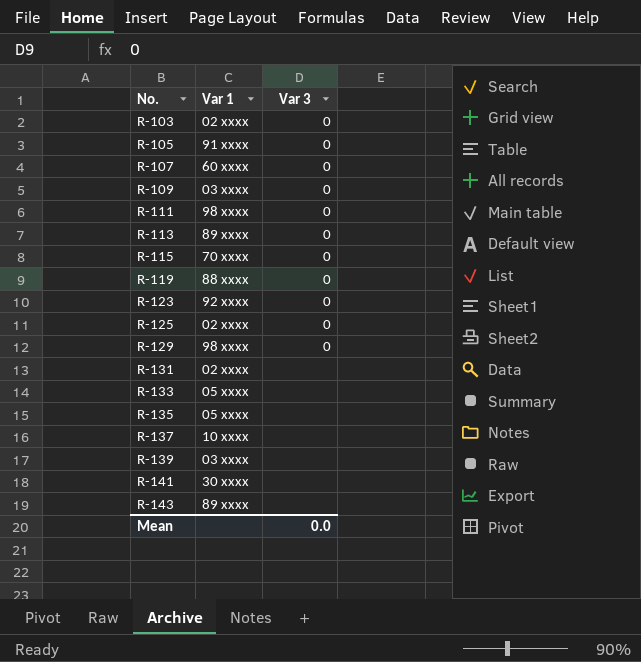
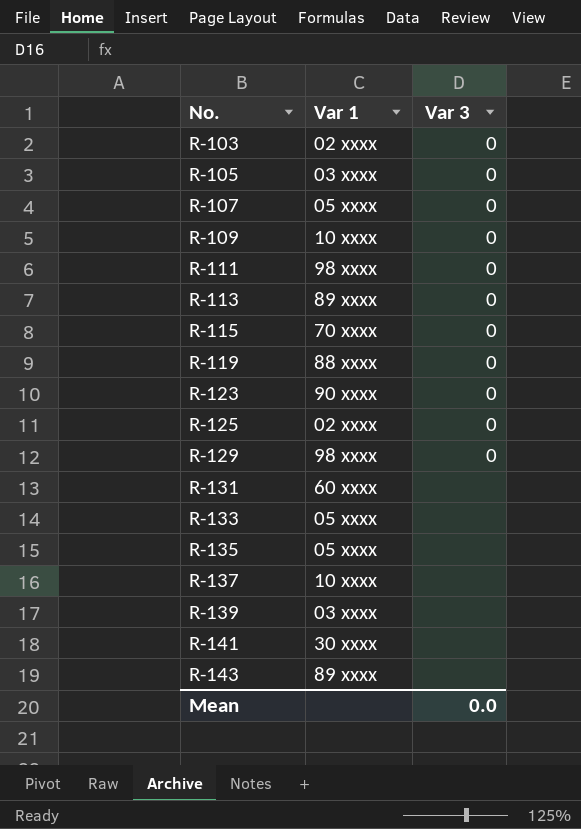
R-105 | Var 1: 91 xxxx -> 03 xxxx
R-107 | Var 1: 60 xxxx -> 05 xxxx
R-109 | Var 1: 03 xxxx -> 10 xxxx
R-123 | Var 1: 92 xxxx -> 90 xxxx
R-131 | Var 1: 02 xxxx -> 60 xxxx

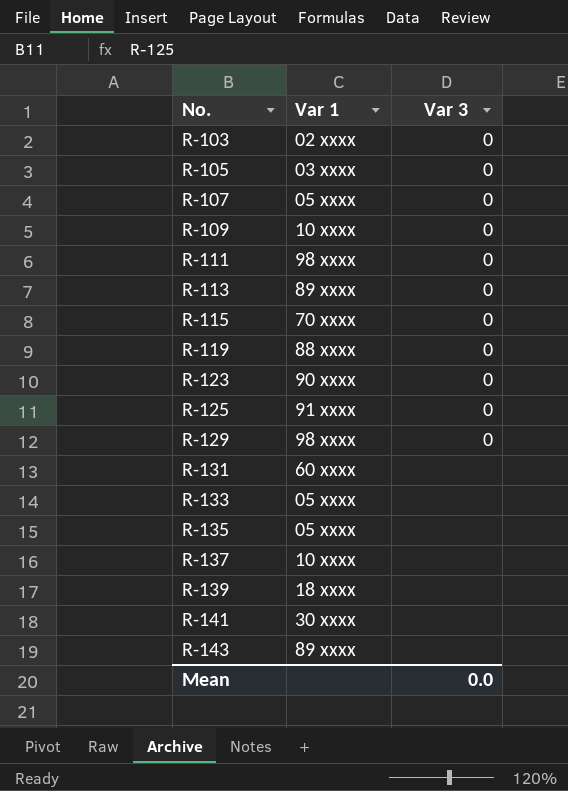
R-125 | Var 1: 02 xxxx -> 91 xxxx
R-139 | Var 1: 03 xxxx -> 18 xxxx

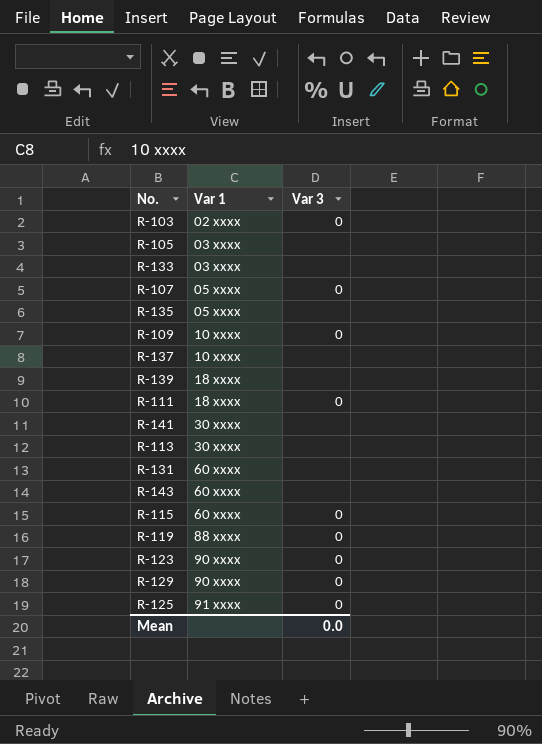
row order: No. ascending -> Var 1 ascending
R-105 | Var 3: 0 -> none
R-133 | Var 1: 05 xxxx -> 03 xxxx
R-111 | Var 1: 98 xxxx -> 18 xxxx
R-113 | Var 1: 89 xxxx -> 30 xxxx
R-113 | Var 3: 0 -> none
R-143 | Var 1: 89 xxxx -> 60 xxxx
R-115 | Var 1: 70 xxxx -> 60 xxxx
R-129 | Var 1: 98 xxxx -> 90 xxxx

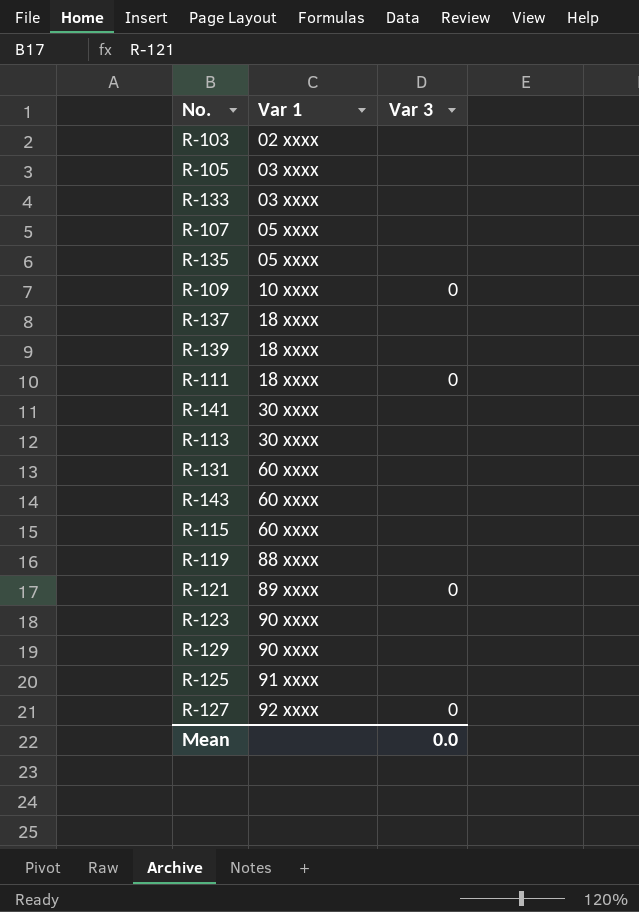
R-103 | Var 3: 0 -> none
R-107 | Var 3: 0 -> none
R-137 | Var 1: 10 xxxx -> 18 xxxx
R-115 | Var 3: 0 -> none
R-119 | Var 3: 0 -> none
row R-121: none -> 89 xxxx | 0
R-123 | Var 3: 0 -> none
R-129 | Var 3: 0 -> none
R-125 | Var 3: 0 -> none
row R-127: none -> 92 xxxx | 0

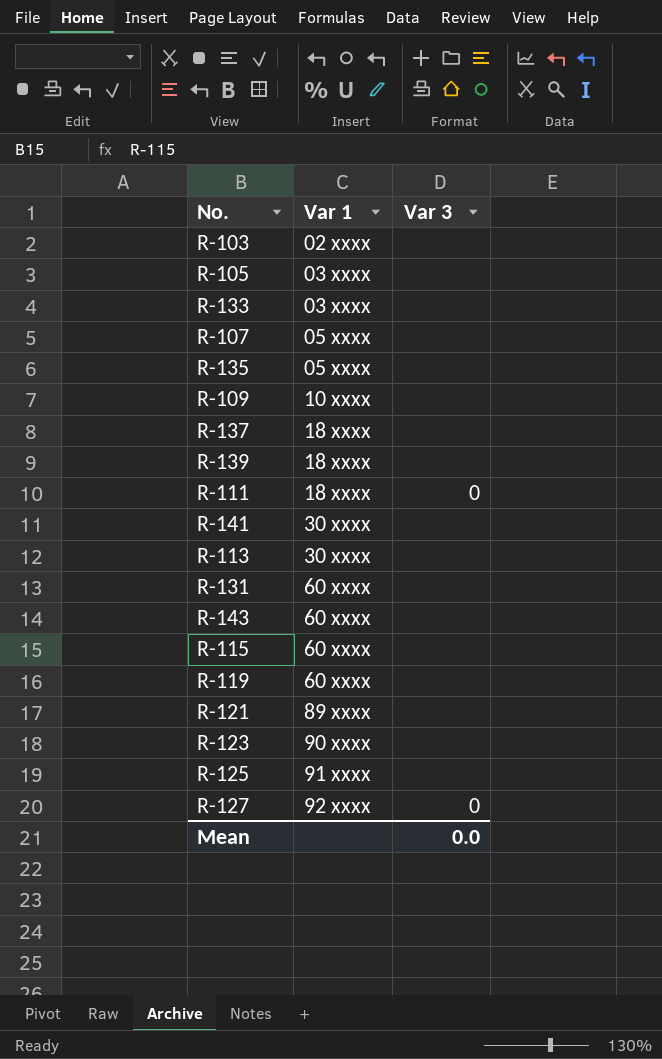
row R-129: 90 xxxx | none -> none
R-109 | Var 3: 0 -> none
R-119 | Var 1: 88 xxxx -> 60 xxxx
R-121 | Var 3: 0 -> none

